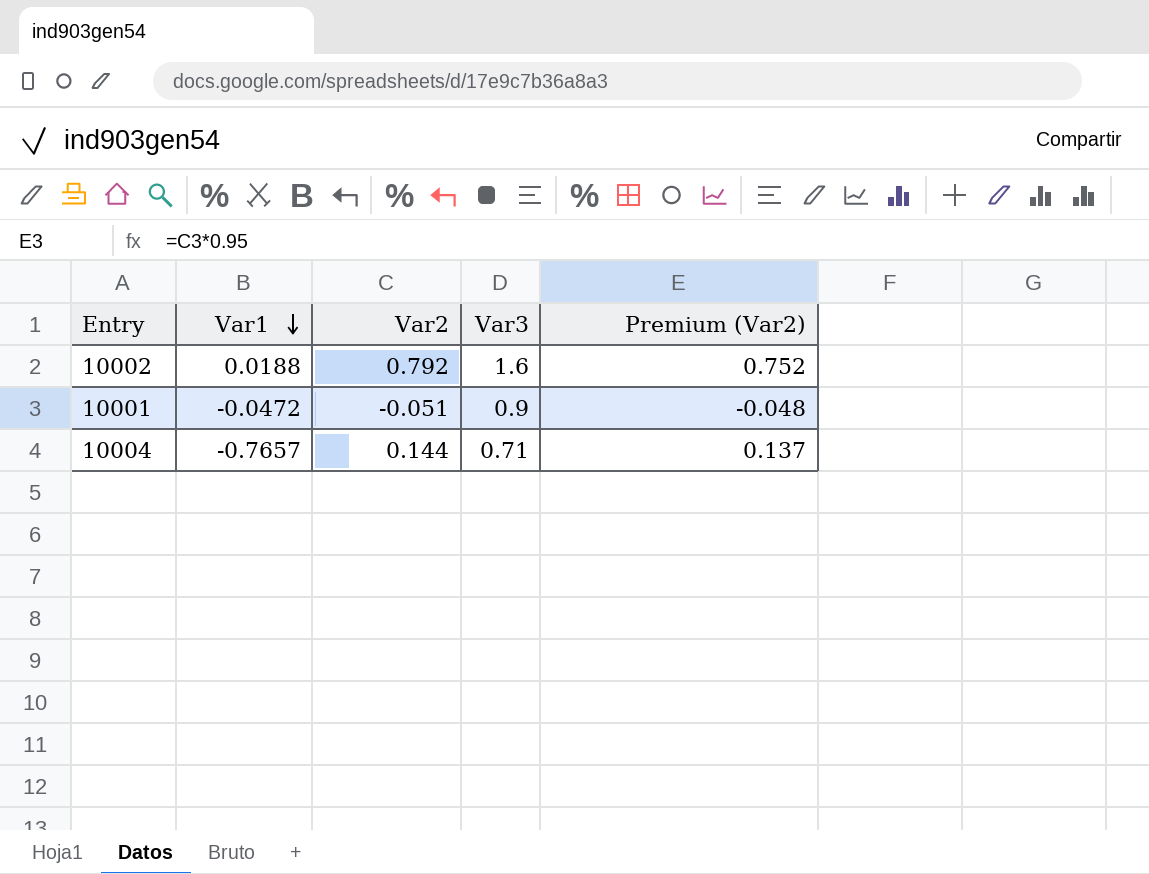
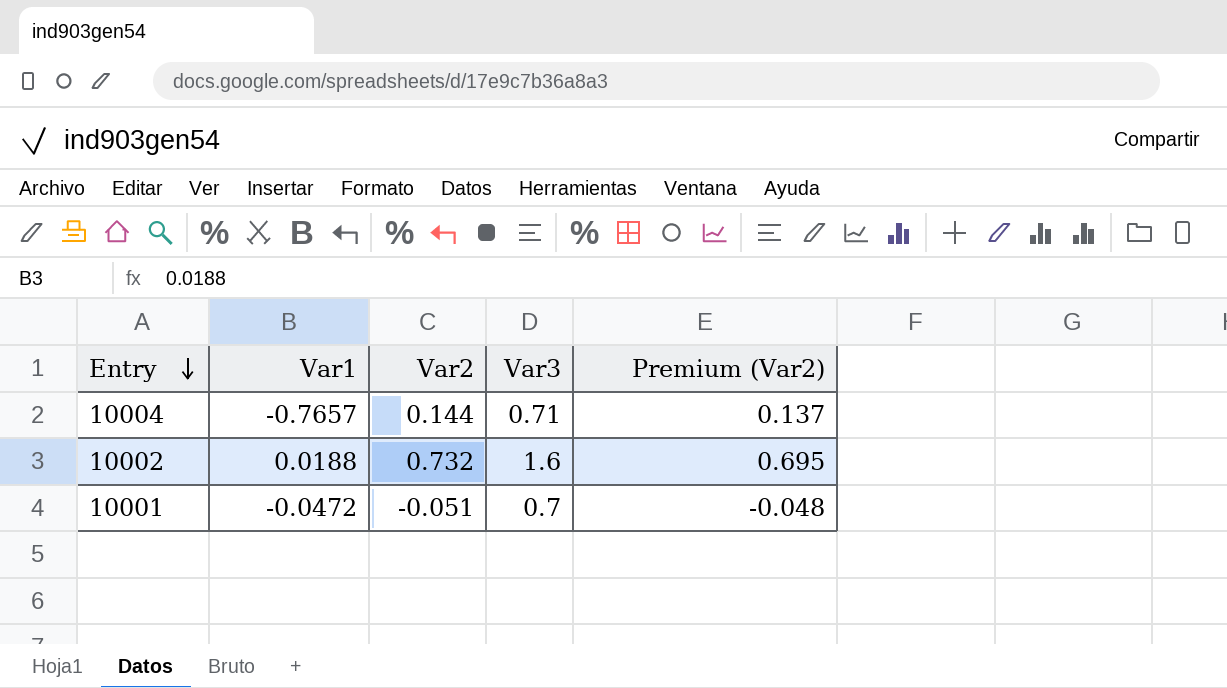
row order: Var1 descending -> Entry descending
10002 | Var2: 0.792 -> 0.732
10002 | Premium (Var2): 0.752 -> 0.695
10001 | Var3: 0.9 -> 0.7

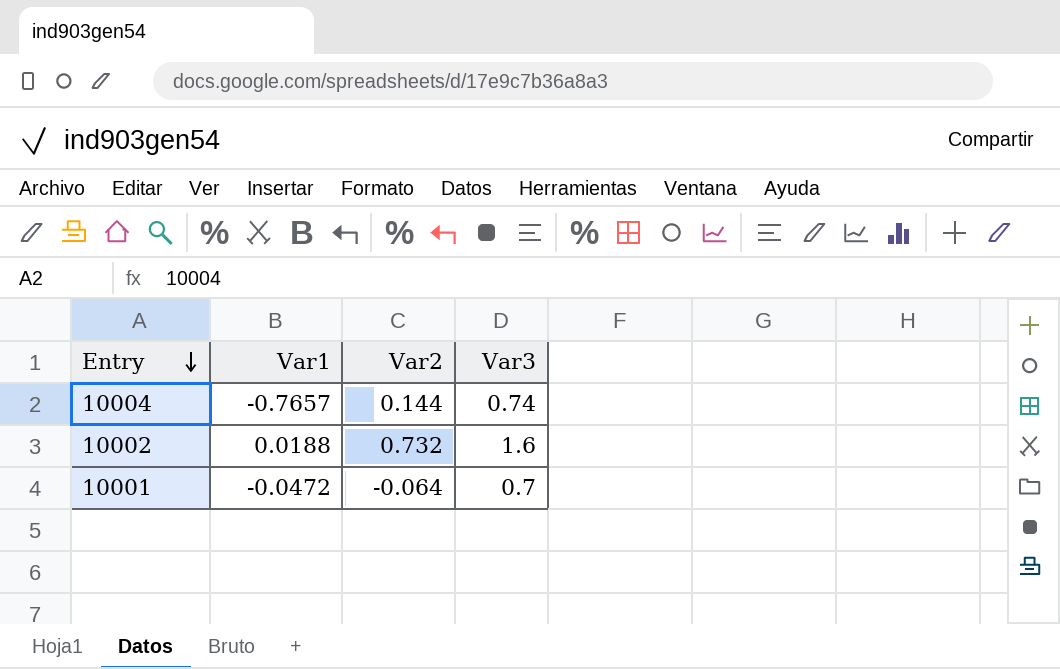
column Premium (Var2) | formula: [Var2] * 0.95 -> none
10004 | Var3: 0.71 -> 0.74
10001 | Var2: -0.051 -> -0.064

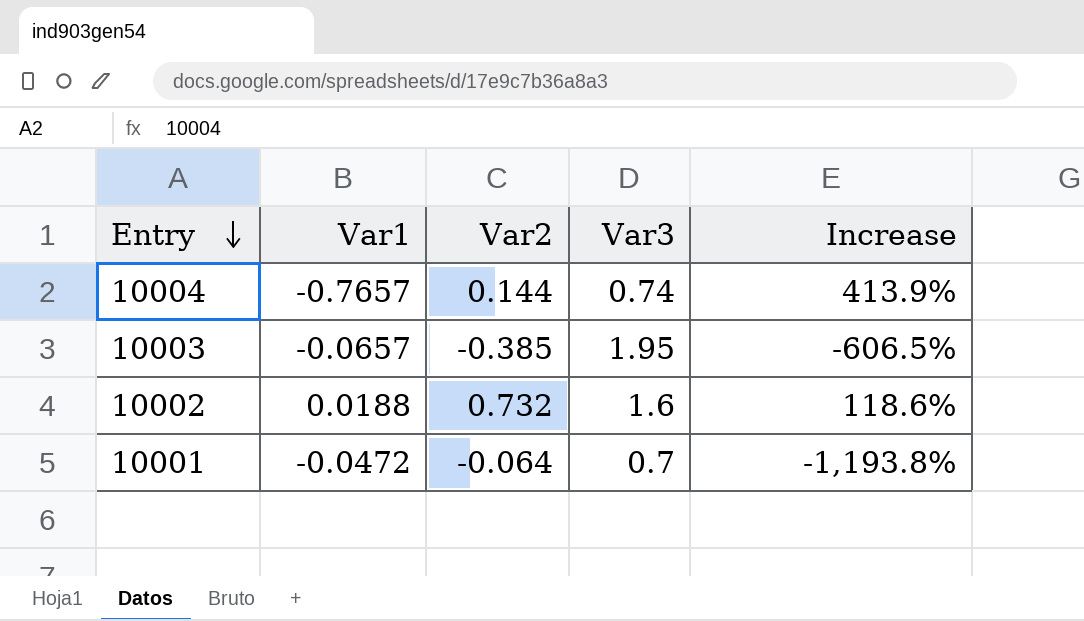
column Increase | formula: none -> ([Var3] - [Var2]) / [Var2]
row 10003: none -> -0.0657 | -0.385 | 1.95 | -606.5%

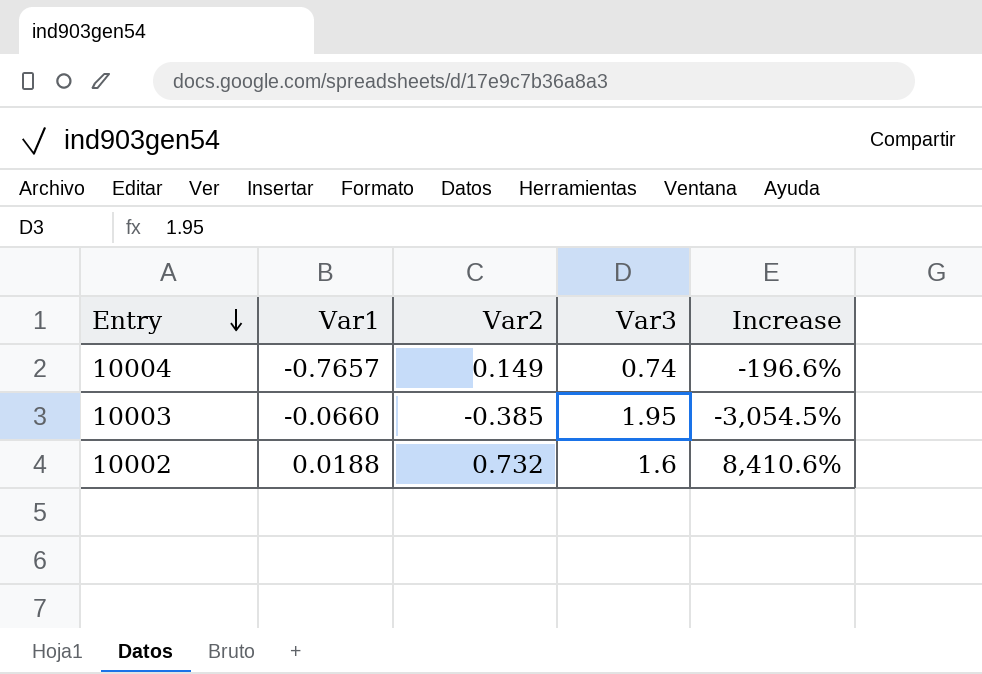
column Increase | formula: ([Var3] - [Var2]) / [Var2] -> ([Var3] - [Var1]) / [Var1]
row 10001: -0.0472 | -0.064 | 0.7 | -1,193.8% -> none
10004 | Var2: 0.144 -> 0.149
10003 | Var1: -0.0657 -> -0.0660

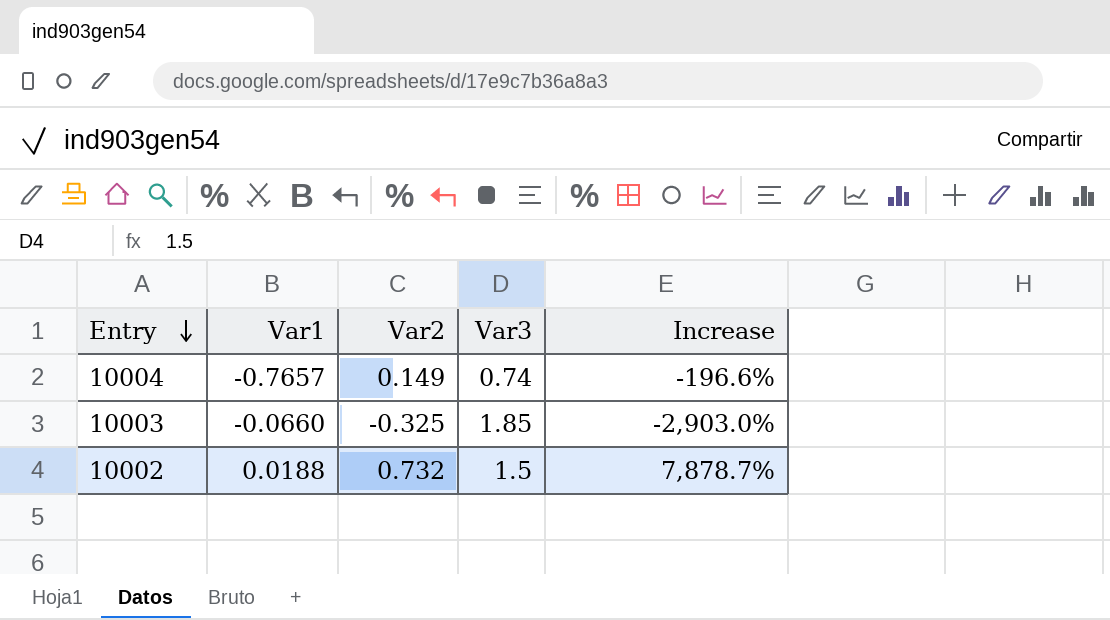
10003 | Var2: -0.385 -> -0.325
10003 | Var3: 1.95 -> 1.85
10003 | Increase: -3,054.5% -> -2,903.0%
10002 | Var3: 1.6 -> 1.5
10002 | Increase: 8,410.6% -> 7,878.7%

